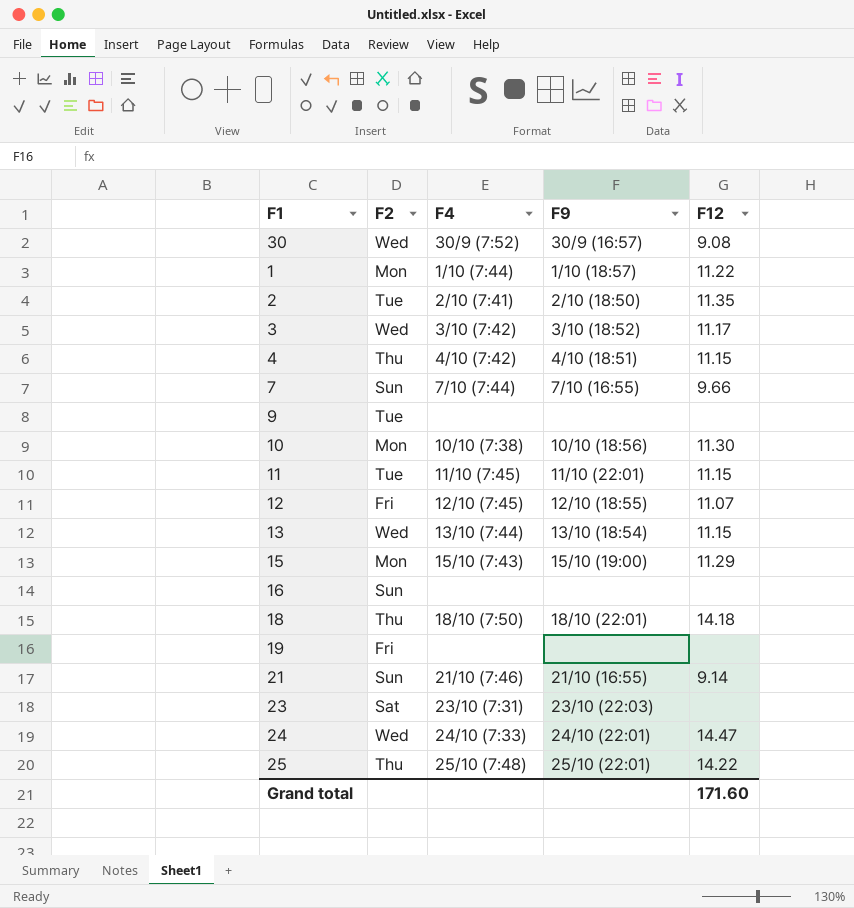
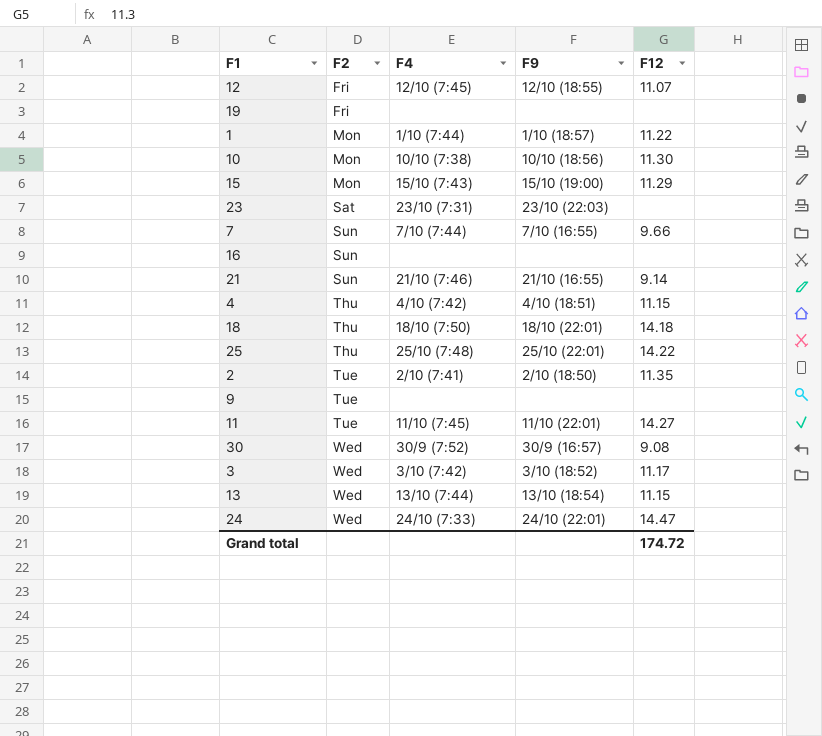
row order: none -> F2 ascending
11 | F12: 11.15 -> 14.27
Grand total | F12: 171.60 -> 174.72

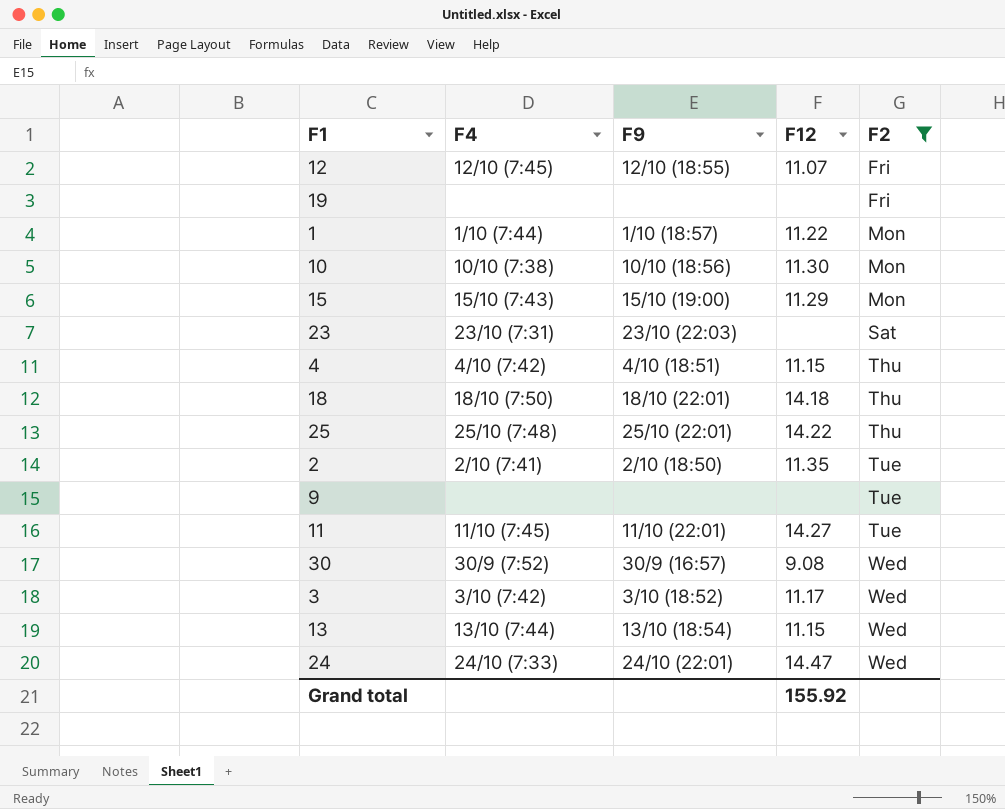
filter: none -> F2 != Sun
column F2 | position: 2 -> 5
Grand total | F12: 174.72 -> 155.92

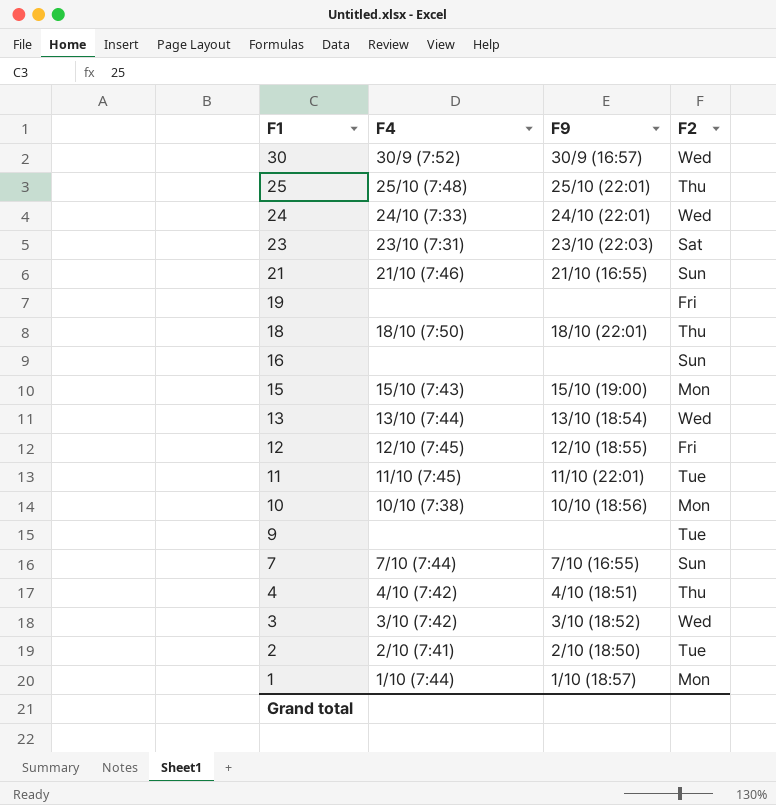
filter: F2 != Sun -> none
row order: F2 ascending -> F1 descending
column F12 | position: 4 -> none

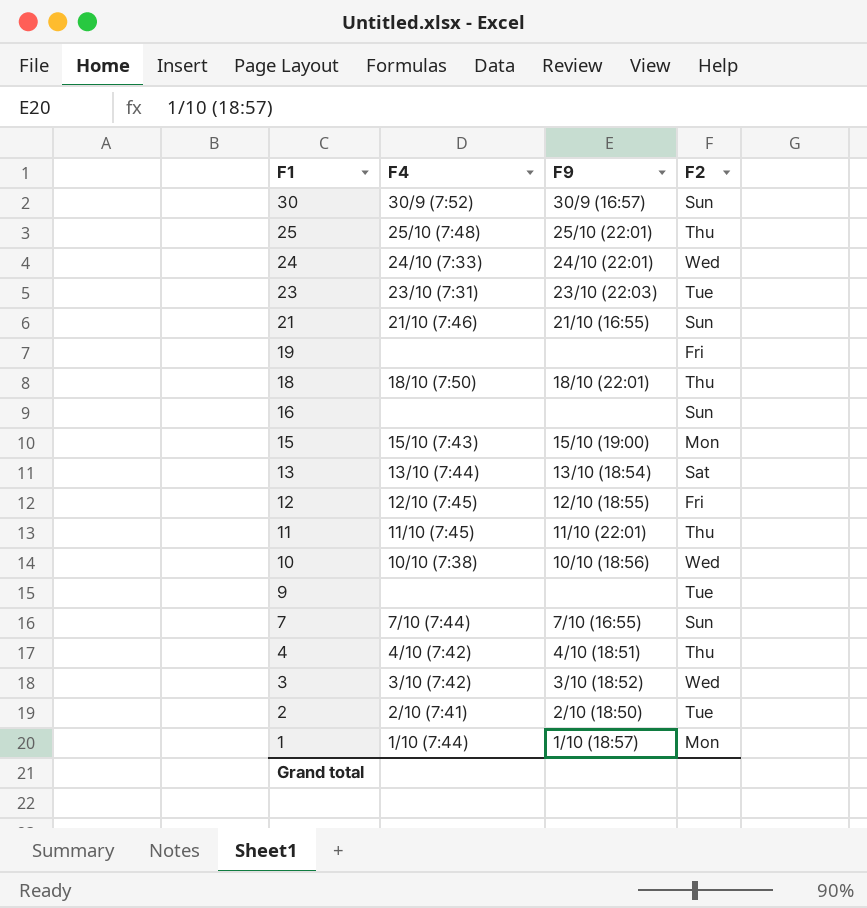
30 | F2: Wed -> Sun
23 | F2: Sat -> Tue
13 | F2: Wed -> Sat
11 | F2: Tue -> Thu
10 | F2: Mon -> Wed

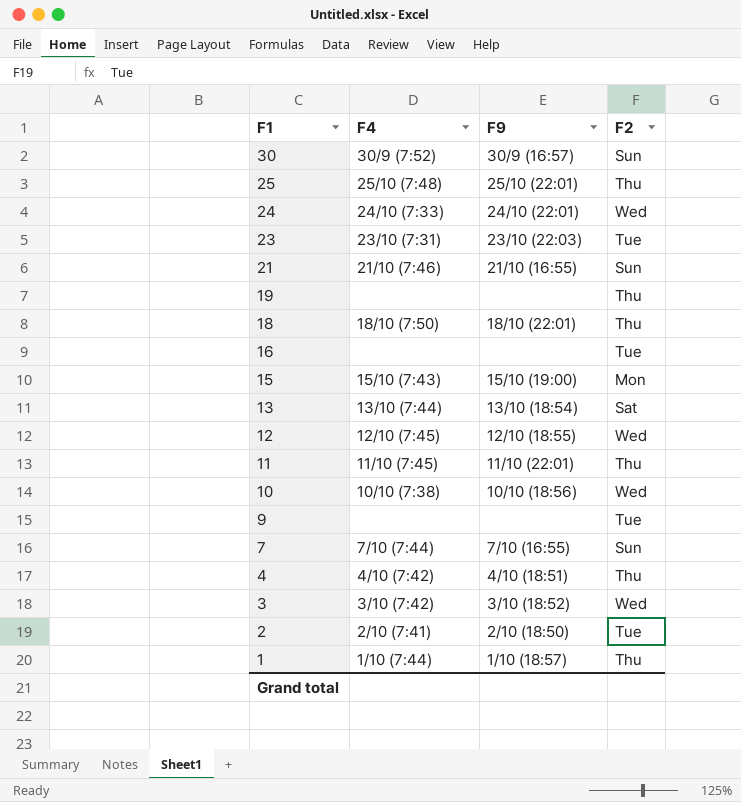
19 | F2: Fri -> Thu
16 | F2: Sun -> Tue
12 | F2: Fri -> Wed
1 | F2: Mon -> Thu

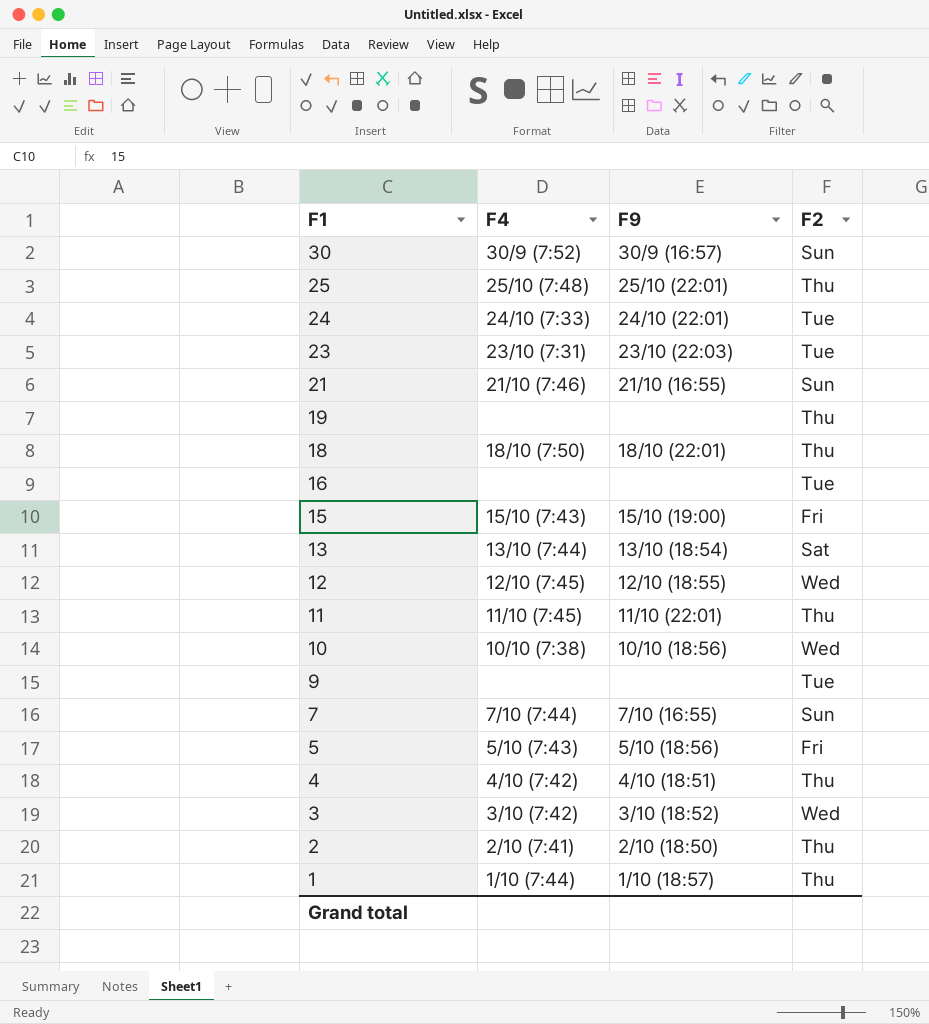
24 | F2: Wed -> Tue
15 | F2: Mon -> Fri
row 5: none -> 5/10 (7:43) | 5/10 (18:56) | Fri
2 | F2: Tue -> Thu

